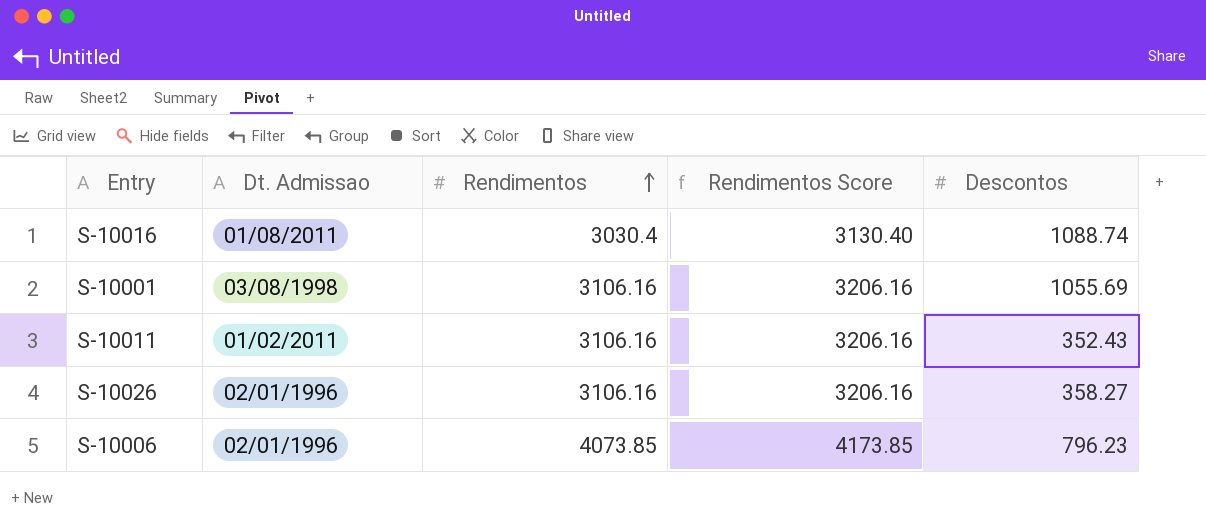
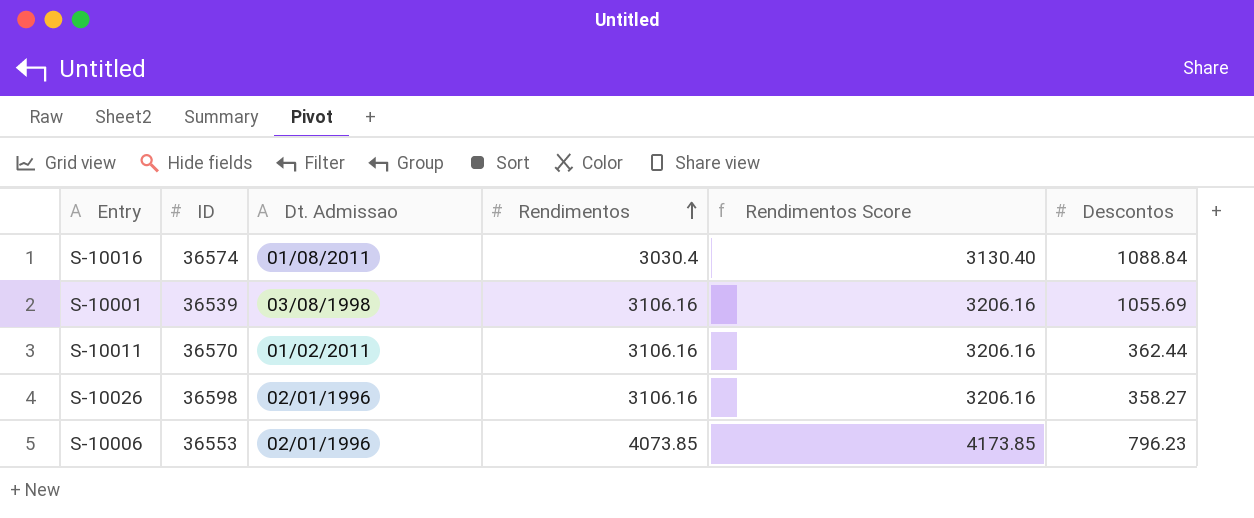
column ID | position: none -> 2
S-10016 | Descontos: 1088.74 -> 1088.84
S-10011 | Descontos: 352.43 -> 362.44

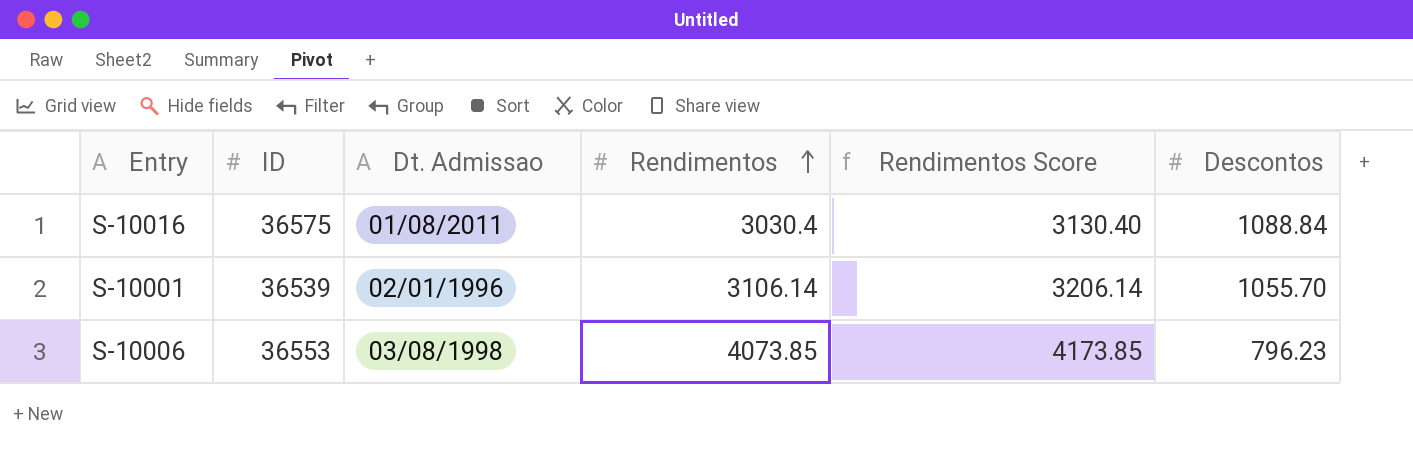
row S-10011: 36570 | 01/02/2011 | 3106.16 | 3206.16 | 362.44 -> none
row S-10026: 36598 | 02/01/1996 | 3106.16 | 3206.16 | 358.27 -> none
S-10016 | ID: 36574 -> 36575
S-10001 | Dt. Admissao: 03/08/1998 -> 02/01/1996
S-10001 | Rendimentos: 3106.16 -> 3106.14
S-10001 | Rendimentos Score: 3206.16 -> 3206.14
S-10001 | Descontos: 1055.69 -> 1055.70
S-10006 | Dt. Admissao: 02/01/1996 -> 03/08/1998

